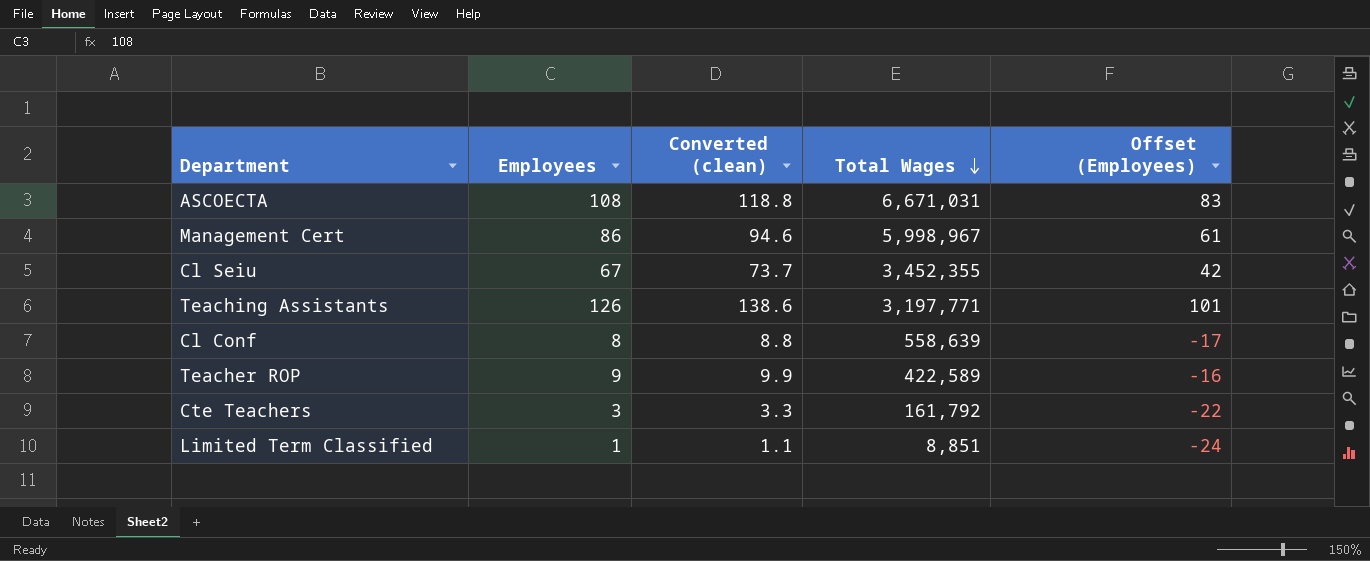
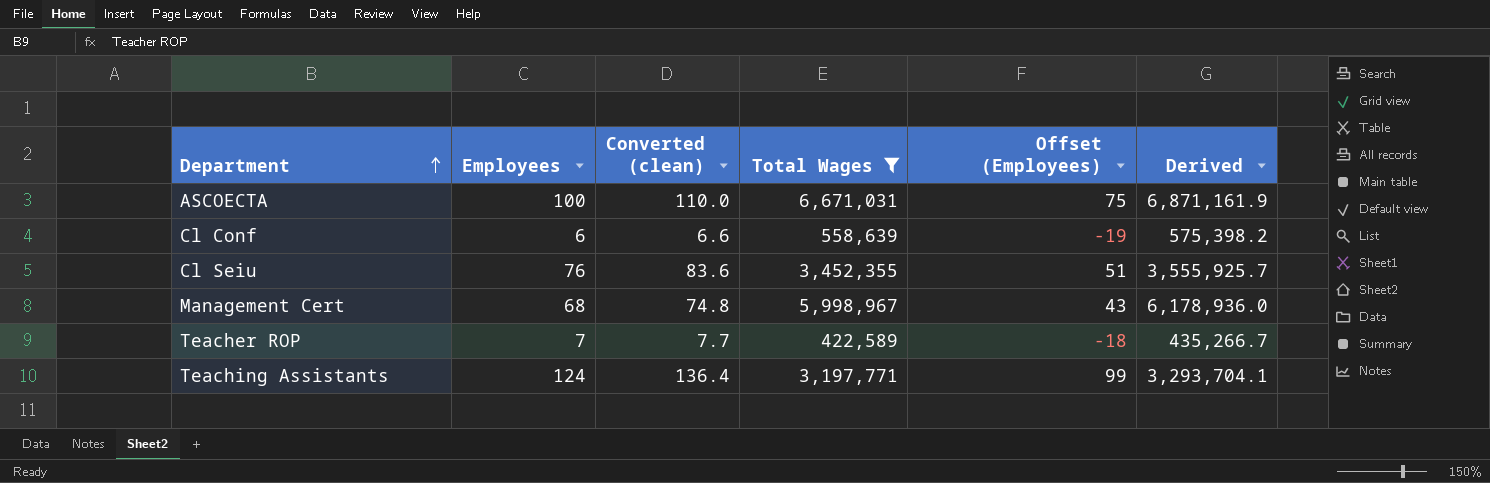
filter: none -> Total Wages >= 422,589
row order: Total Wages descending -> Department ascending
column Derived | formula: none -> [Total Wages] * 1.03
ASCOECTA | Employees: 108 -> 100
ASCOECTA | Converted (clean): 118.8 -> 110.0
ASCOECTA | Offset (Employees): 83 -> 75
Cl Conf | Employees: 8 -> 6
Cl Conf | Converted (clean): 8.8 -> 6.6
Cl Conf | Offset (Employees): -17 -> -19
Cl Seiu | Employees: 67 -> 76
Cl Seiu | Converted (clean): 73.7 -> 83.6
Cl Seiu | Offset (Employees): 42 -> 51
Management Cert | Employees: 86 -> 68
Management Cert | Converted (clean): 94.6 -> 74.8
Management Cert | Offset (Employees): 61 -> 43
Teacher ROP | Employees: 9 -> 7
Teacher ROP | Converted (clean): 9.9 -> 7.7
Teacher ROP | Offset (Employees): -16 -> -18
Teaching Assistants | Employees: 126 -> 124
Teaching Assistants | Converted (clean): 138.6 -> 136.4
Teaching Assistants | Offset (Employees): 101 -> 99

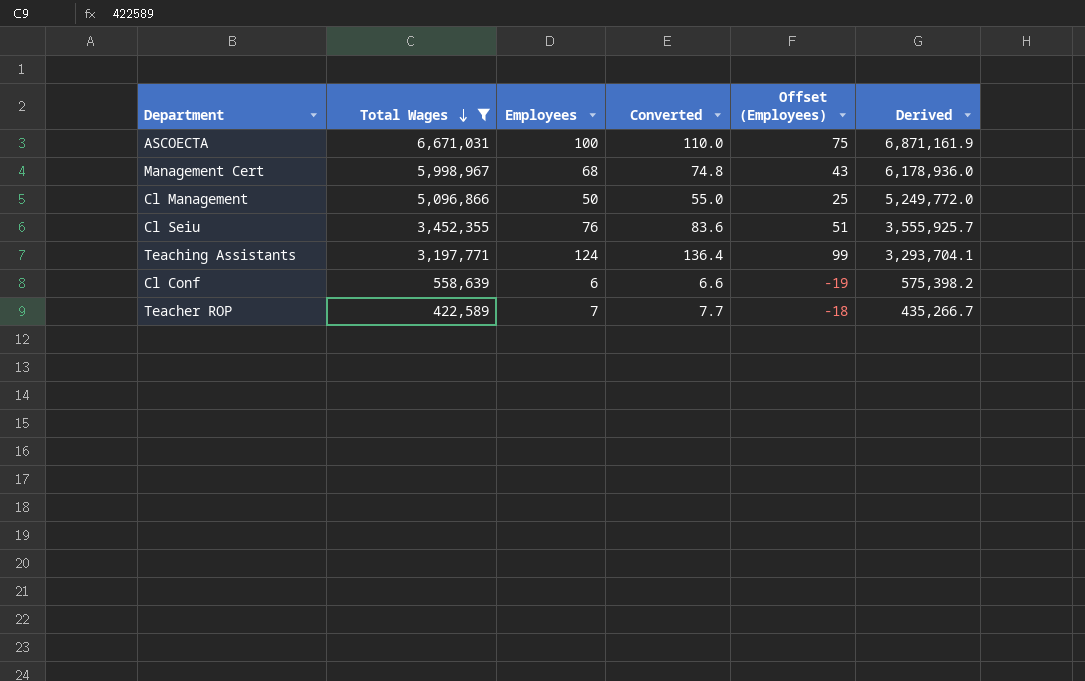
row order: Department ascending -> Total Wages descending
column Total Wages | position: 4 -> 2
column name: Converted (clean) -> Converted
row Cl Management: none -> 5,096,866 | 50 | 55.0 | 25 | 5,249,772.0

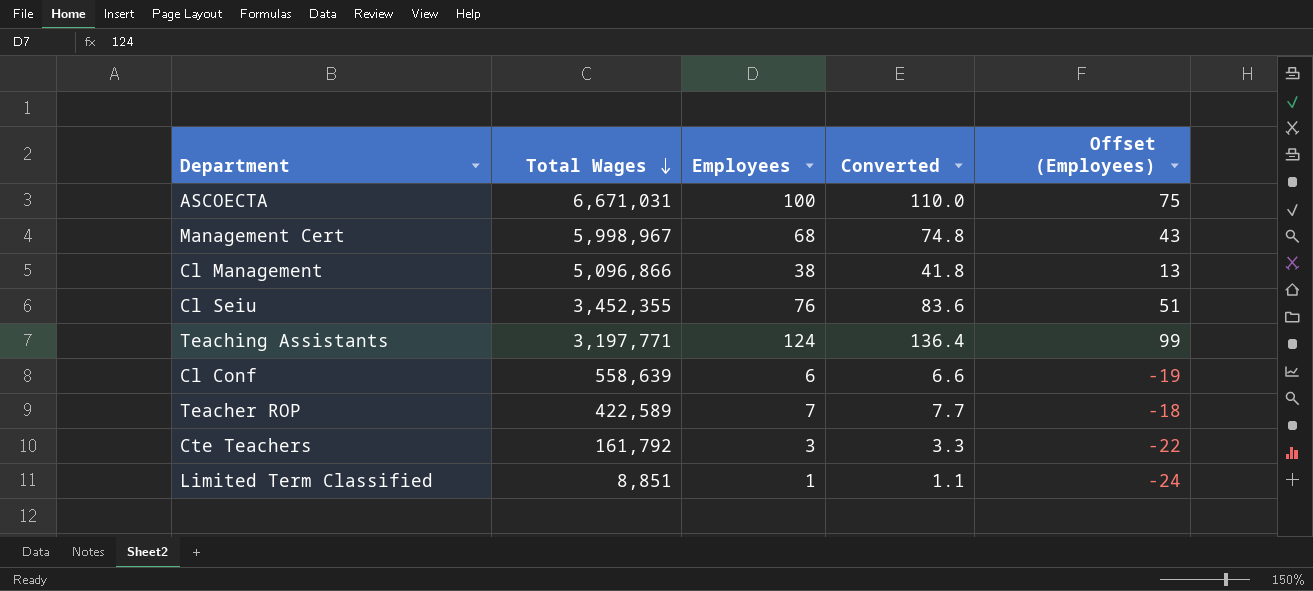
filter: Total Wages >= 422,589 -> none
column Derived | formula: [Total Wages] * 1.03 -> none
Cl Management | Employees: 50 -> 38
Cl Management | Converted: 55.0 -> 41.8
Cl Management | Offset (Employees): 25 -> 13

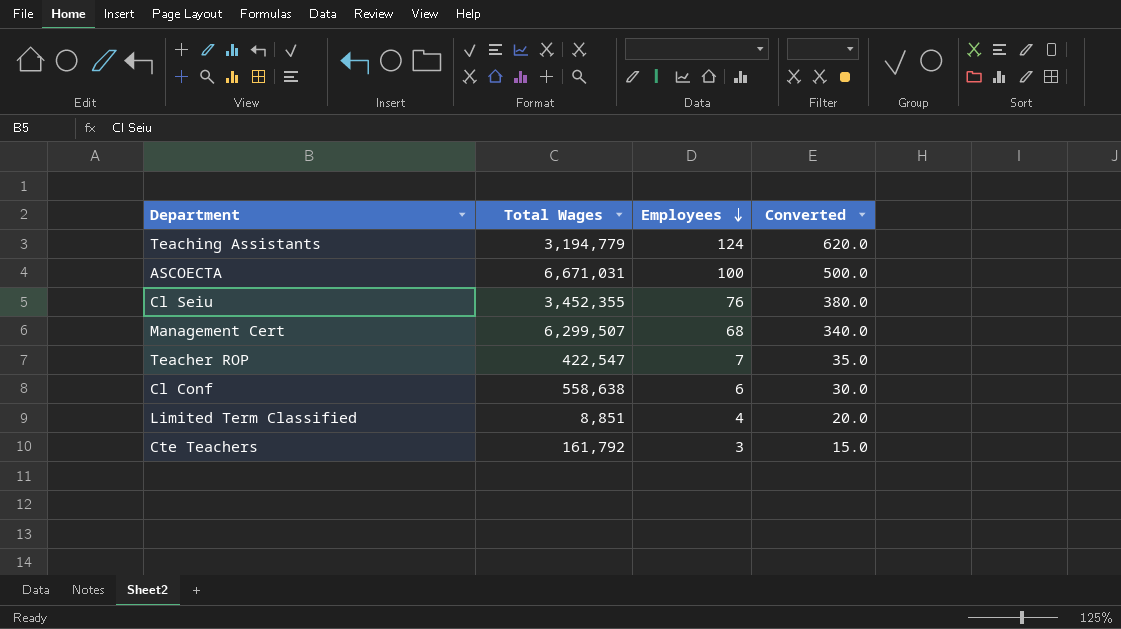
row order: Total Wages descending -> Employees descending
column Offset (Employees) | formula: [Employees] - 25 -> none
column Converted | formula: [Employees] * 1.1 -> [Employees] * 5
row Cl Management: 5,096,866 | 38 | 41.8 | 13 -> none
Teaching Assistants | Total Wages: 3,197,771 -> 3,194,779
Management Cert | Total Wages: 5,998,967 -> 6,299,507
Teacher ROP | Total Wages: 422,589 -> 422,547
Cl Conf | Total Wages: 558,639 -> 558,638
Limited Term Classified | Employees: 1 -> 4

